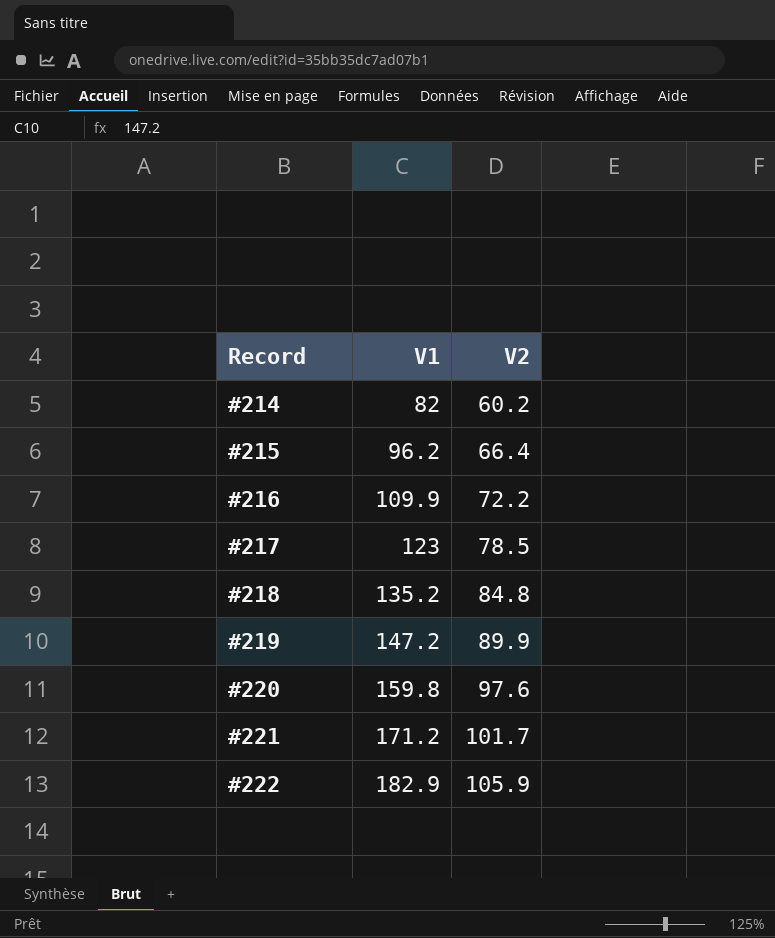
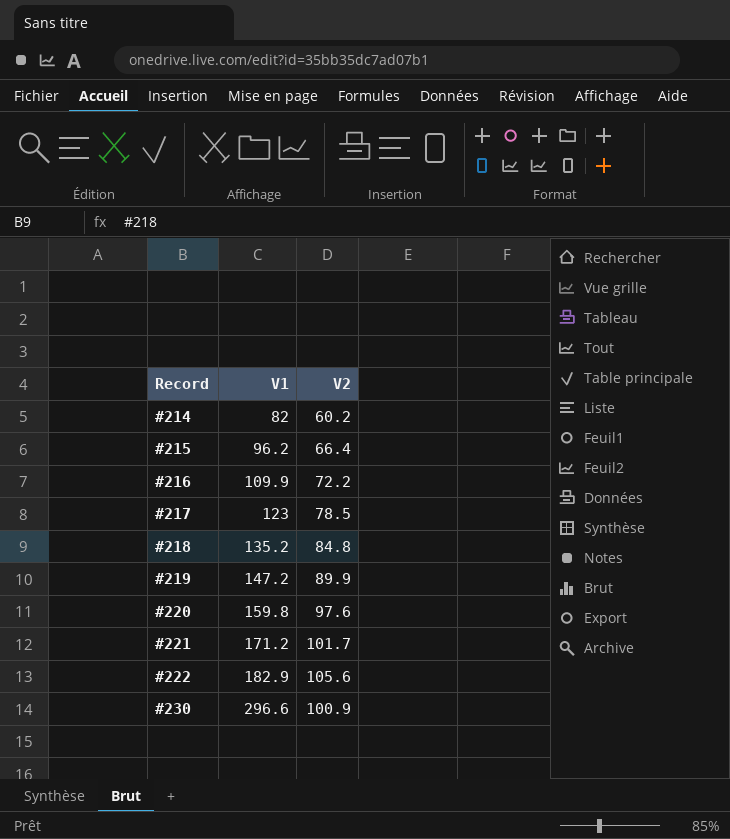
#222 | V2: 105.9 -> 105.6
row #230: none -> 296.6 | 100.9

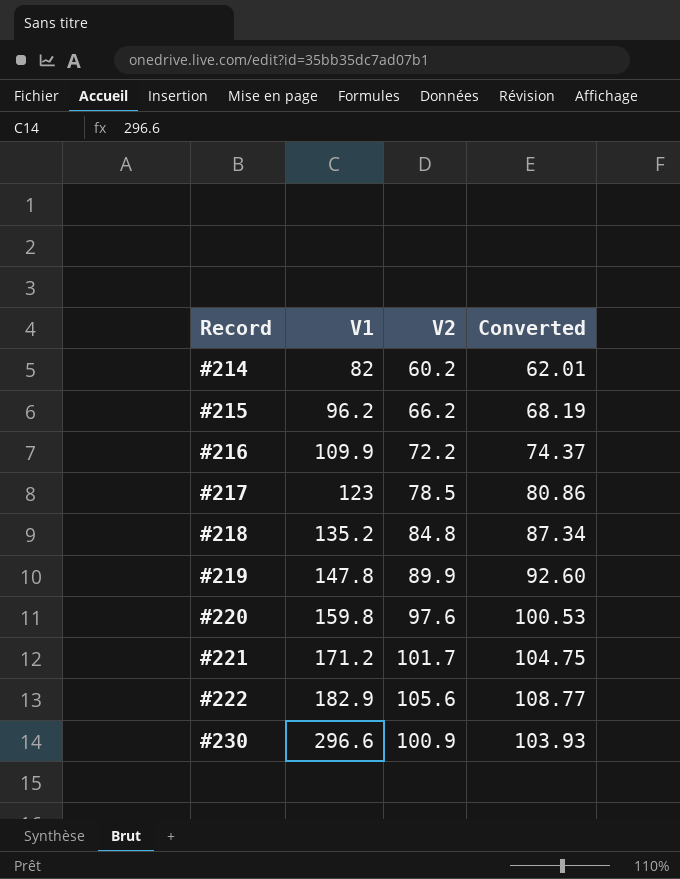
column Converted | formula: none -> [V2] * 1.03
#215 | V2: 66.4 -> 66.2
#219 | V1: 147.2 -> 147.8

